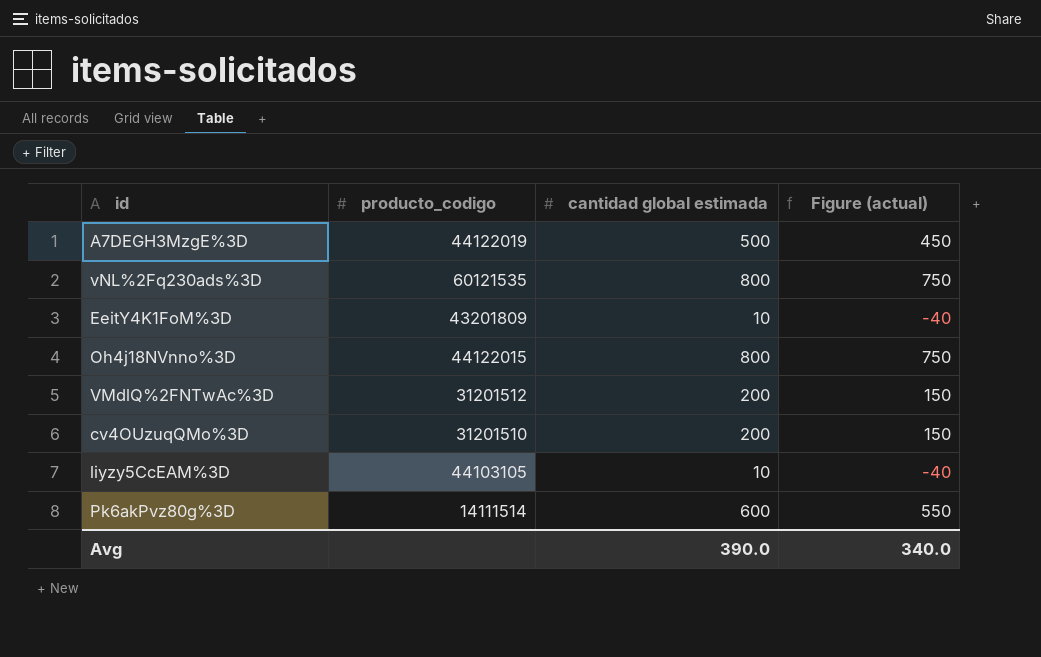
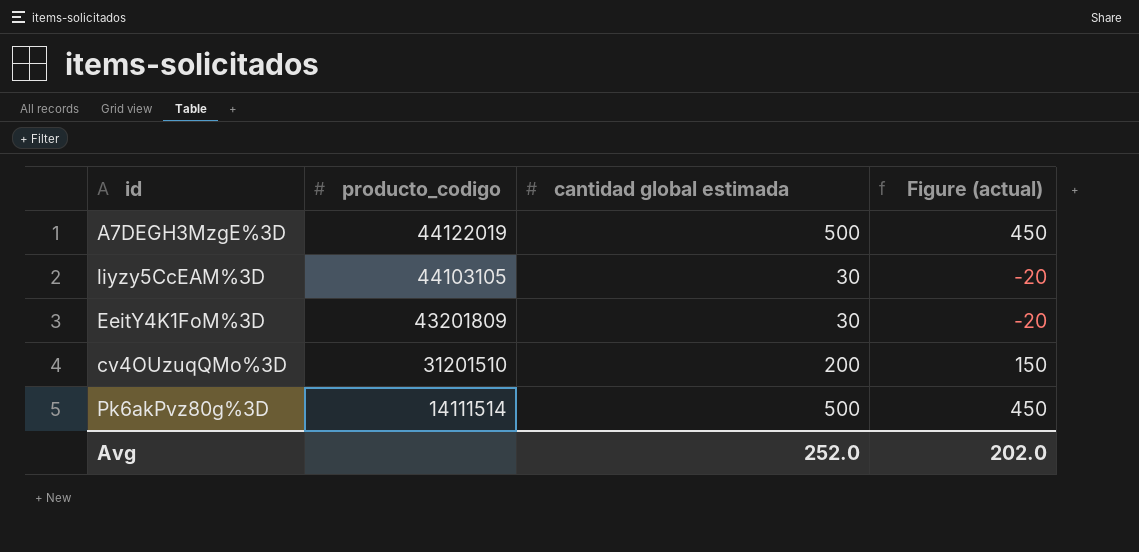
row order: none -> producto_codigo descending
row vNL%2Fq230ads%3D: 60121535 | 800 | 750 -> none
row Oh4j18NVnno%3D: 44122015 | 800 | 750 -> none
row VMdlQ%2FNTwAc%3D: 31201512 | 200 | 150 -> none
liyzy5CcEAM%3D | cantidad global estimada: 10 -> 30
liyzy5CcEAM%3D | Figure (actual): -40 -> -20
EeitY4K1FoM%3D | cantidad global estimada: 10 -> 30
EeitY4K1FoM%3D | Figure (actual): -40 -> -20
Pk6akPvz80g%3D | cantidad global estimada: 600 -> 500
Pk6akPvz80g%3D | Figure (actual): 550 -> 450
Avg | cantidad global estimada: 390.0 -> 252.0
Avg | Figure (actual): 340.0 -> 202.0

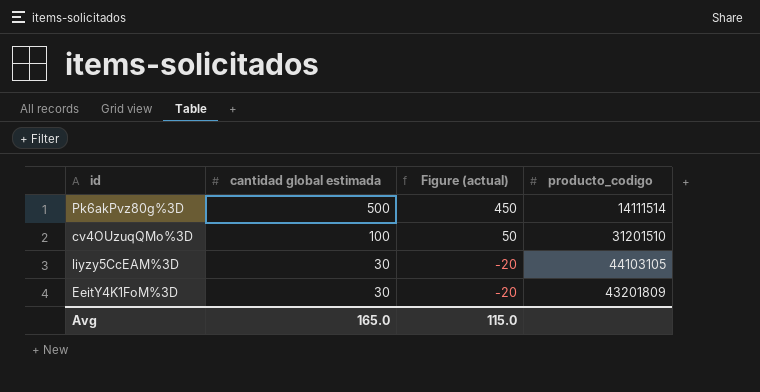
row order: producto_codigo descending -> cantidad global estimada descending
column producto_codigo | position: 2 -> 4
row A7DEGH3MzgE%3D: 44122019 | 500 | 450 -> none
cv4OUzuqQMo%3D | cantidad global estimada: 200 -> 100
cv4OUzuqQMo%3D | Figure (actual): 150 -> 50
Avg | cantidad global estimada: 252.0 -> 165.0
Avg | Figure (actual): 202.0 -> 115.0

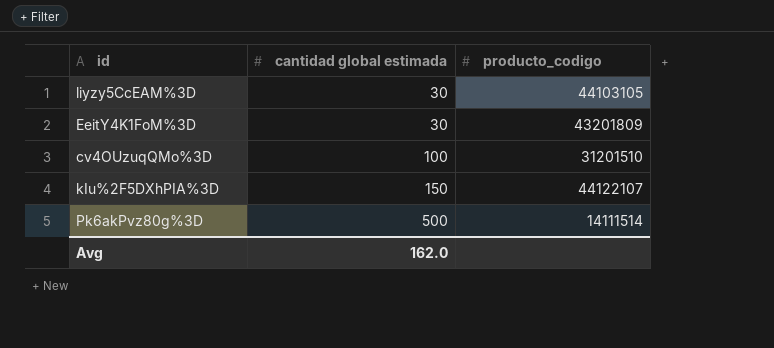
row order: cantidad global estimada descending -> cantidad global estimada ascending
column Figure (actual) | formula: [cantidad global estimada] - 50 -> none
row kIu%2F5DXhPIA%3D: none -> 150 | 44122107
Avg | cantidad global estimada: 165.0 -> 162.0

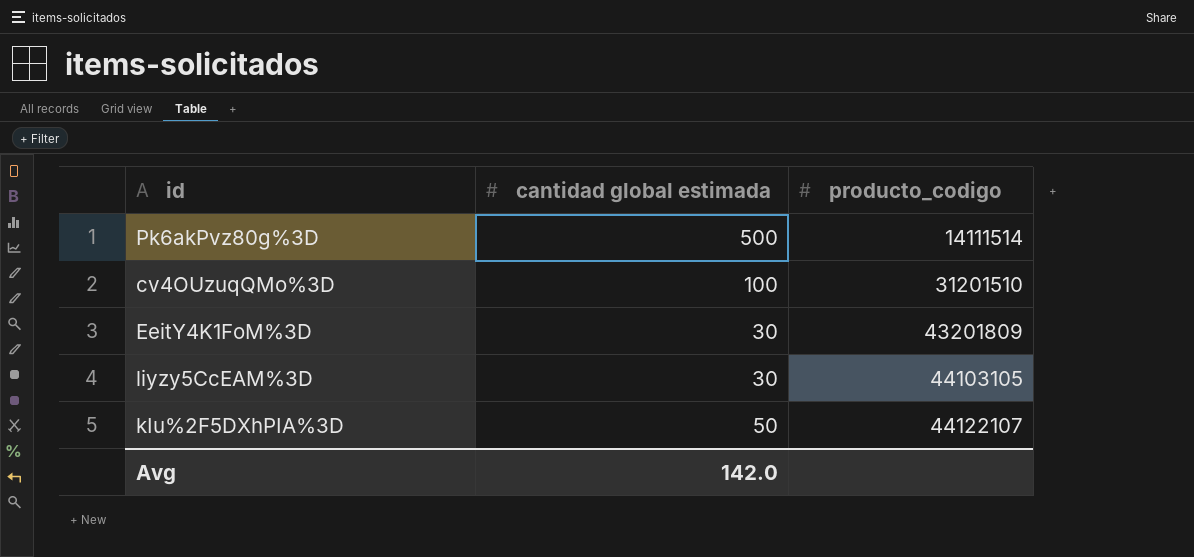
row order: cantidad global estimada ascending -> producto_codigo ascending
kIu%2F5DXhPIA%3D | cantidad global estimada: 150 -> 50
Avg | cantidad global estimada: 162.0 -> 142.0

